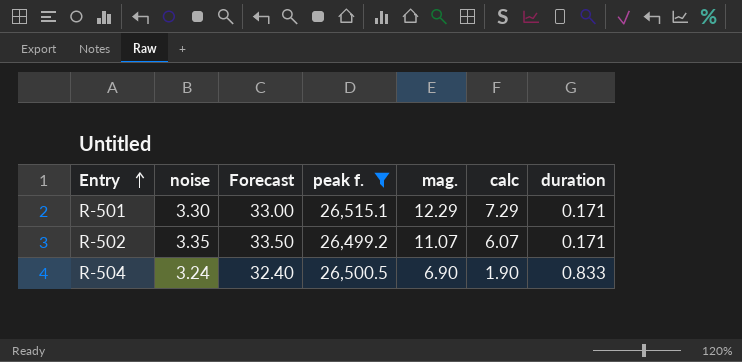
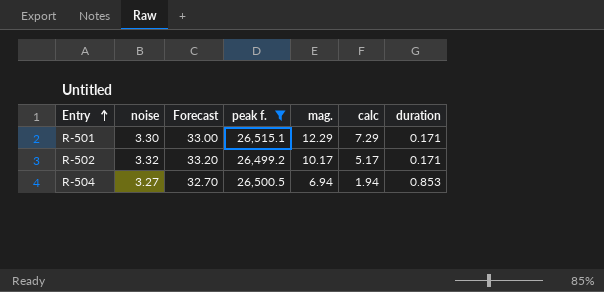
R-502 | noise: 3.35 -> 3.32
R-502 | Forecast: 33.50 -> 33.20
R-502 | mag.: 11.07 -> 10.17
R-502 | calc: 6.07 -> 5.17
R-504 | noise: 3.24 -> 3.27
R-504 | Forecast: 32.40 -> 32.70
R-504 | mag.: 6.90 -> 6.94
R-504 | calc: 1.90 -> 1.94
R-504 | duration: 0.833 -> 0.853

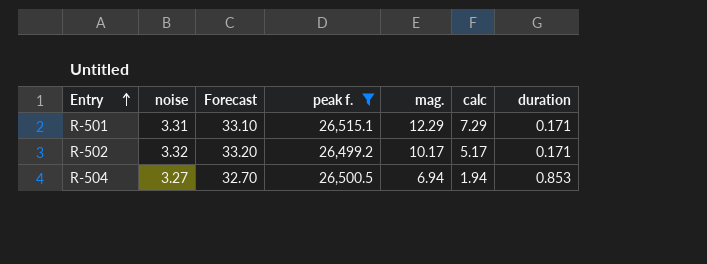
R-501 | noise: 3.30 -> 3.31
R-501 | Forecast: 33.00 -> 33.10

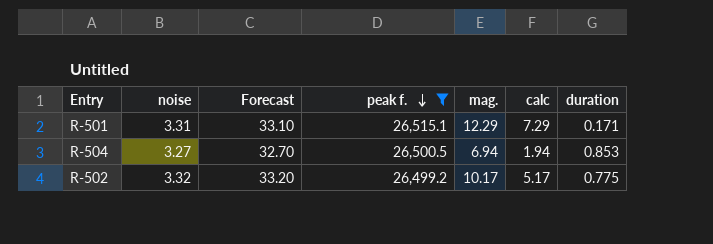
row order: Entry ascending -> peak f. descending
R-502 | duration: 0.171 -> 0.775

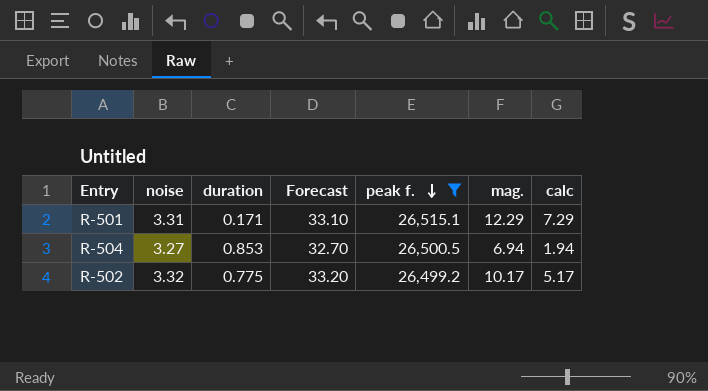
column duration | position: 7 -> 3

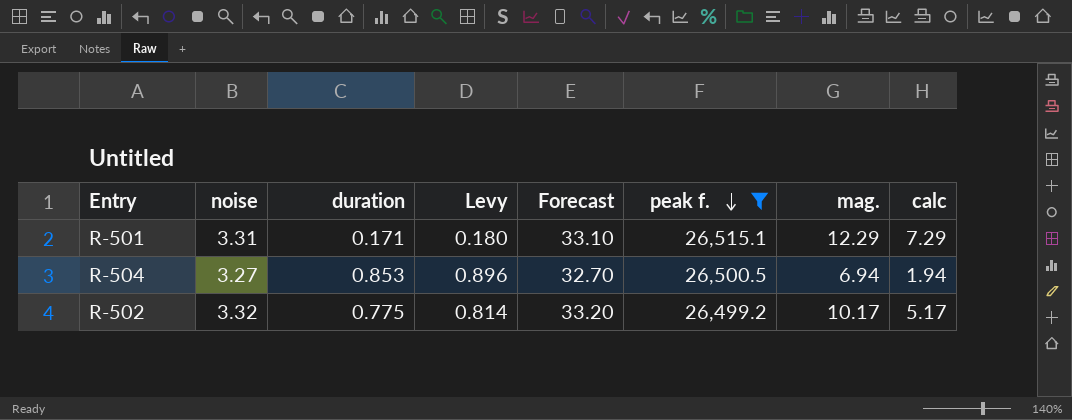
column Levy | formula: none -> [duration] * 1.05

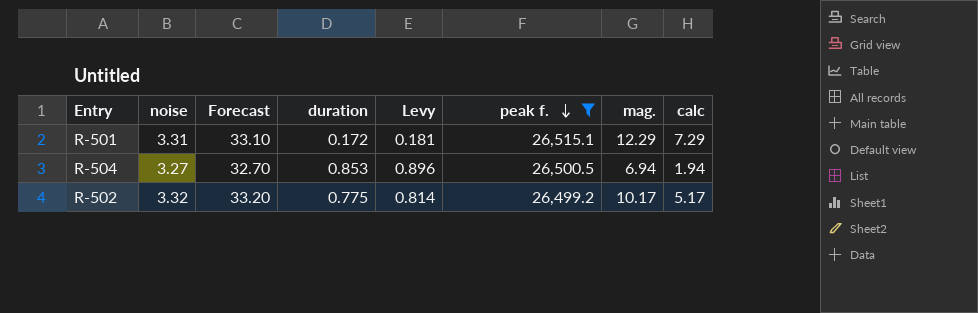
column Forecast | position: 5 -> 3
R-501 | duration: 0.171 -> 0.172
R-501 | Levy: 0.180 -> 0.181

